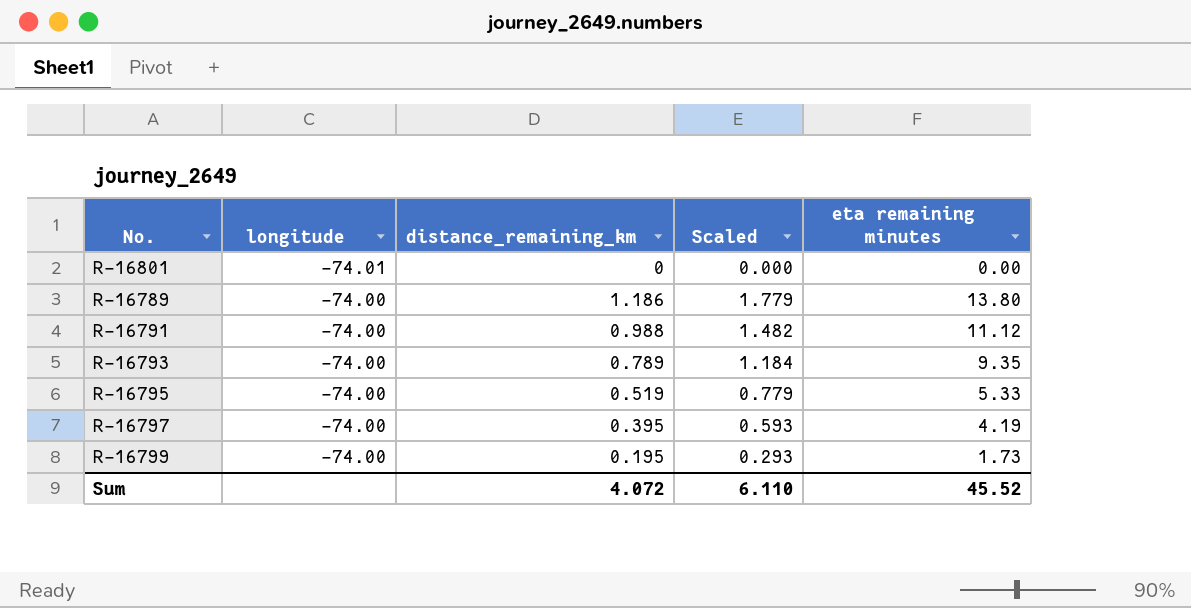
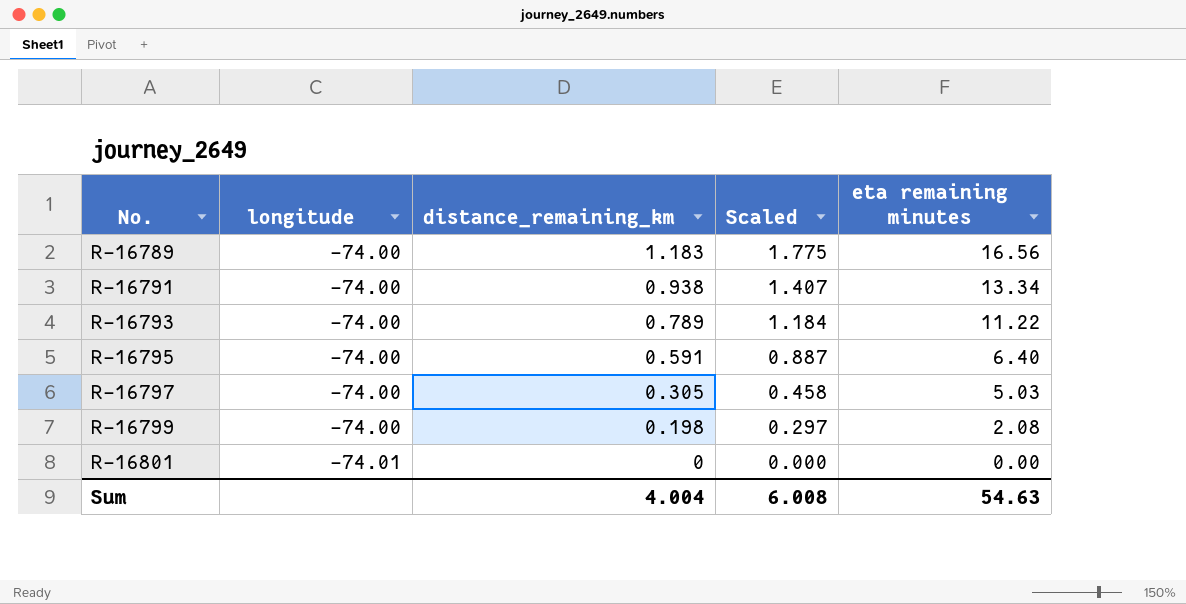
row order: longitude ascending -> No. ascending
R-16789 | distance_remaining_km: 1.186 -> 1.183
R-16789 | Scaled: 1.779 -> 1.775
R-16789 | eta remaining minutes: 13.80 -> 16.56
R-16791 | distance_remaining_km: 0.988 -> 0.938
R-16791 | Scaled: 1.482 -> 1.407
R-16791 | eta remaining minutes: 11.12 -> 13.34
R-16793 | eta remaining minutes: 9.35 -> 11.22
R-16795 | distance_remaining_km: 0.519 -> 0.591
R-16795 | Scaled: 0.779 -> 0.887
R-16795 | eta remaining minutes: 5.33 -> 6.40
R-16797 | distance_remaining_km: 0.395 -> 0.305
R-16797 | Scaled: 0.593 -> 0.458
R-16797 | eta remaining minutes: 4.19 -> 5.03
R-16799 | distance_remaining_km: 0.195 -> 0.198
R-16799 | Scaled: 0.293 -> 0.297
R-16799 | eta remaining minutes: 1.73 -> 2.08
Sum | distance_remaining_km: 4.072 -> 4.004
Sum | Scaled: 6.110 -> 6.008
Sum | eta remaining minutes: 45.52 -> 54.63

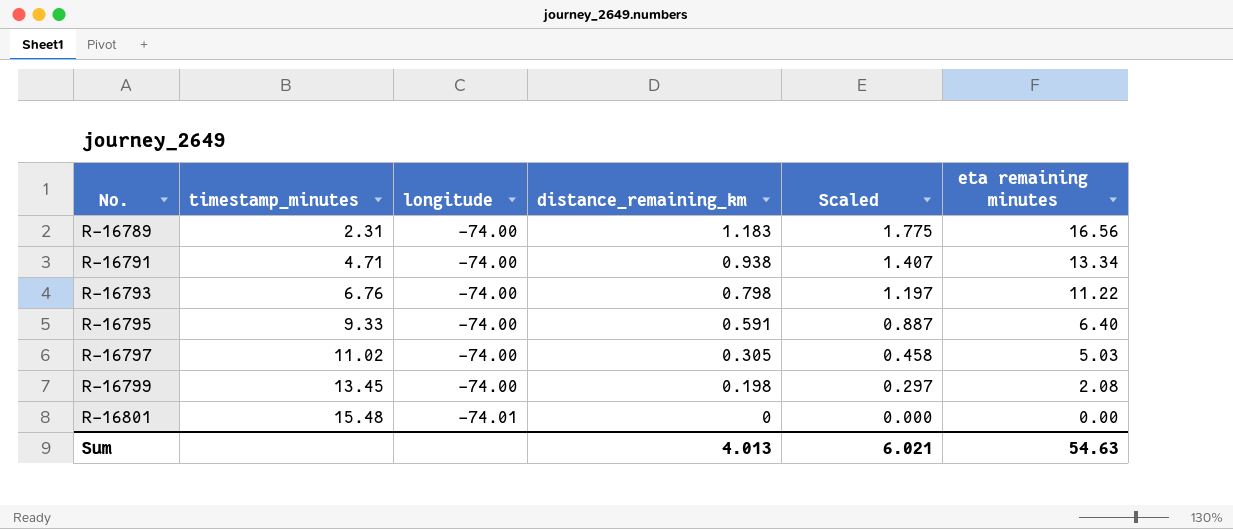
column timestamp_minutes | position: none -> 2
R-16793 | distance_remaining_km: 0.789 -> 0.798
R-16793 | Scaled: 1.184 -> 1.197
Sum | distance_remaining_km: 4.004 -> 4.013
Sum | Scaled: 6.008 -> 6.021

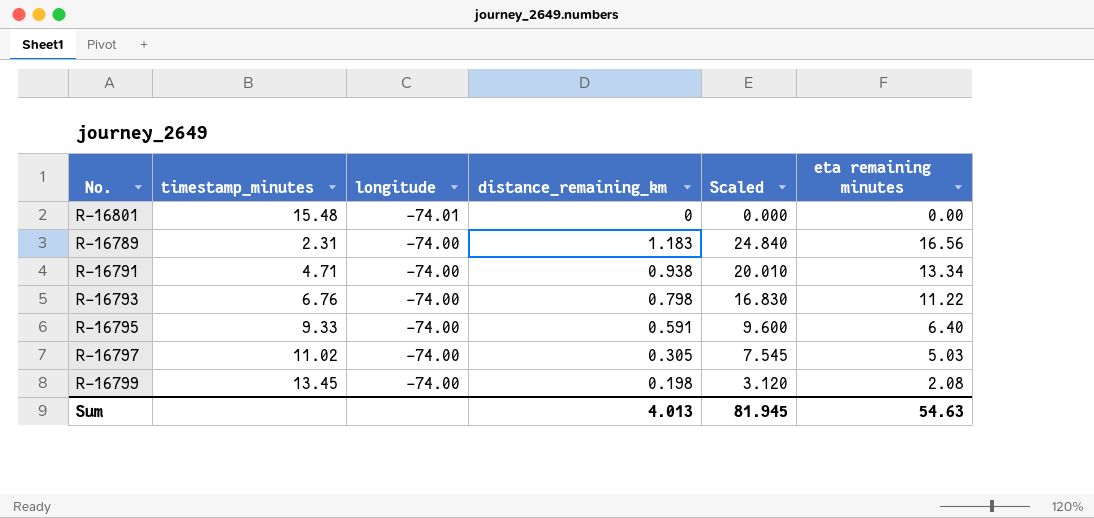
row order: No. ascending -> longitude ascending
column Scaled | formula: [distance_remaining_km] * 1.5 -> [eta remaining minutes] * 1.5
Sum | Scaled: 6.021 -> 81.945

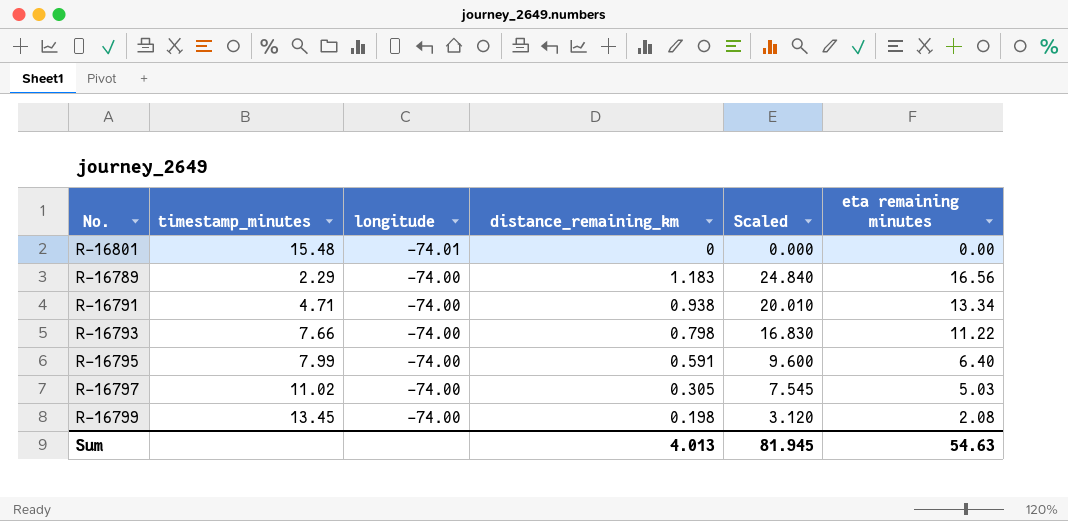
R-16789 | timestamp_minutes: 2.31 -> 2.29
R-16793 | timestamp_minutes: 6.76 -> 7.66
R-16795 | timestamp_minutes: 9.33 -> 7.99

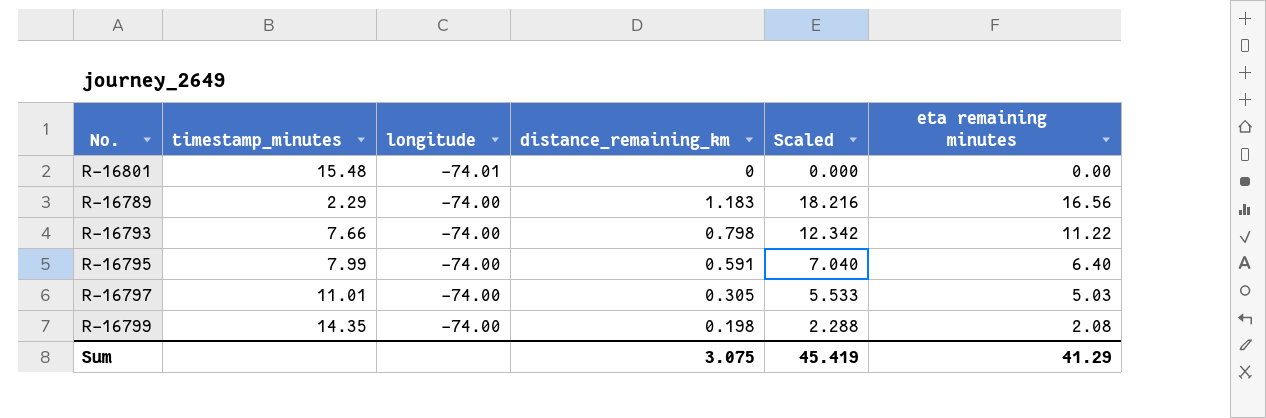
column Scaled | formula: [eta remaining minutes] * 1.5 -> [eta remaining minutes] * 1.1
row R-16791: 4.71 | -74.00 | 0.938 | 20.010 | 13.34 -> none
R-16797 | timestamp_minutes: 11.02 -> 11.01
R-16799 | timestamp_minutes: 13.45 -> 14.35
Sum | distance_remaining_km: 4.013 -> 3.075
Sum | Scaled: 81.945 -> 45.419
Sum | eta remaining minutes: 54.63 -> 41.29

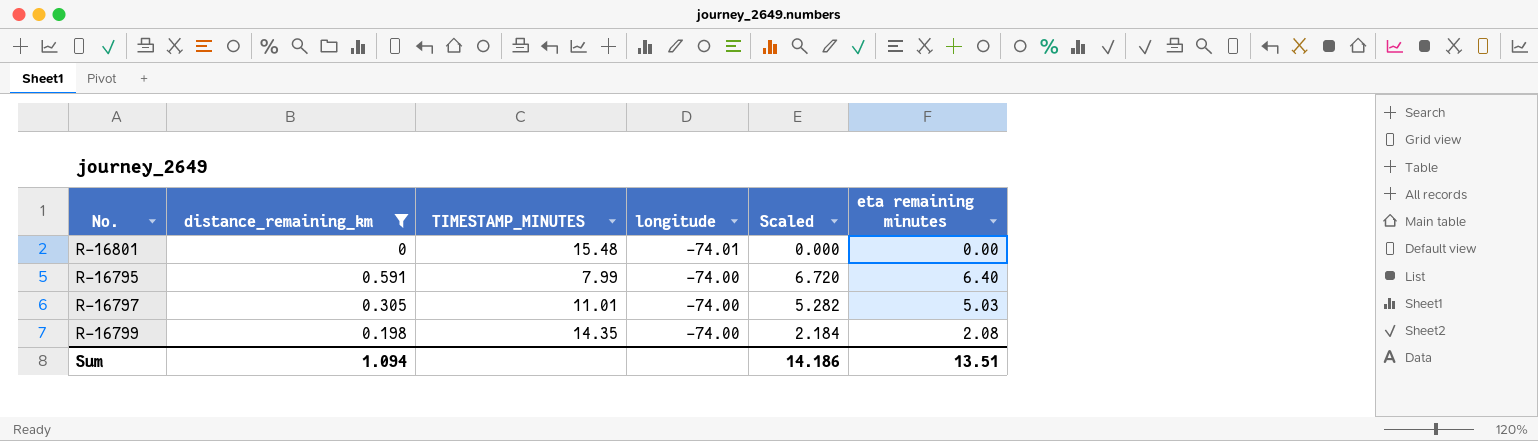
filter: none -> distance_remaining_km <= 0.591
column distance_remaining_km | position: 4 -> 2
column name: timestamp_minutes -> TIMESTAMP_MINUTES
column Scaled | formula: [eta remaining minutes] * 1.1 -> [eta remaining minutes] * 1.05
Sum | distance_remaining_km: 3.075 -> 1.094
Sum | Scaled: 45.419 -> 14.186
Sum | eta remaining minutes: 41.29 -> 13.51

